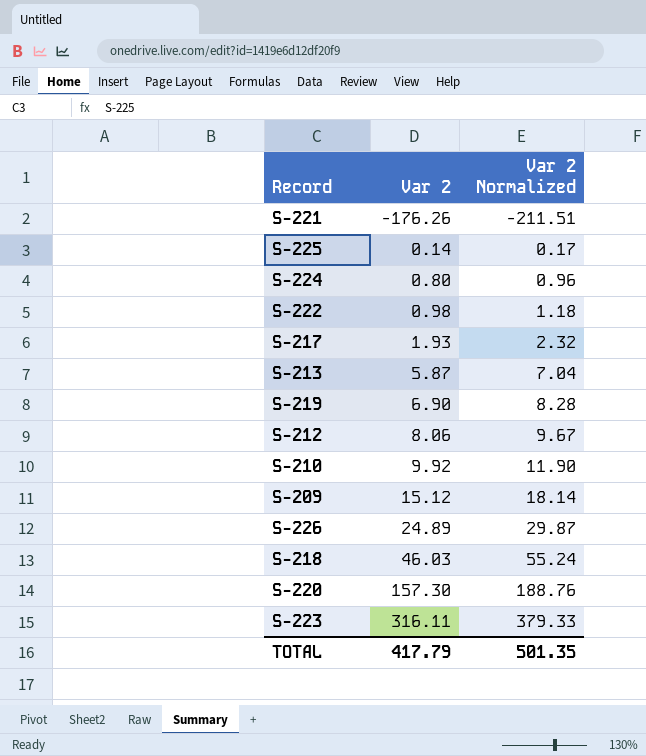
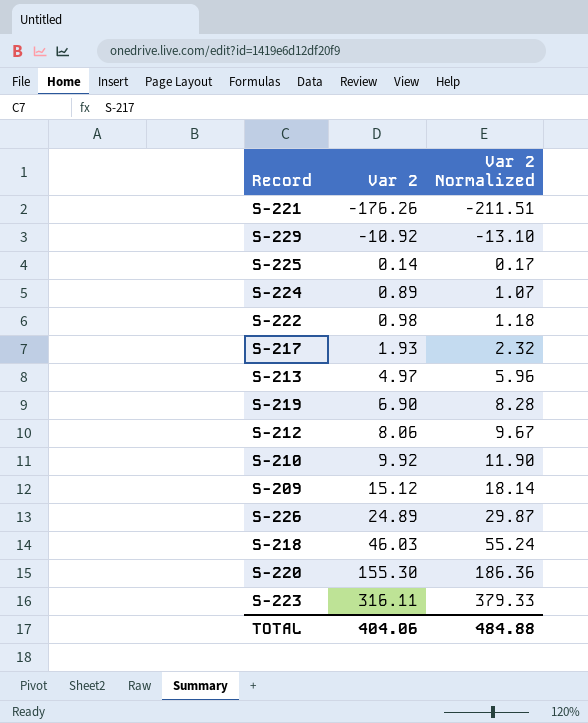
row S-229: none -> -10.92 | -13.10
S-224 | Var 2: 0.80 -> 0.89
S-224 | Var 2 Normalized: 0.96 -> 1.07
S-213 | Var 2: 5.87 -> 4.97
S-213 | Var 2 Normalized: 7.04 -> 5.96
S-220 | Var 2: 157.30 -> 155.30
S-220 | Var 2 Normalized: 188.76 -> 186.36
TOTAL | Var 2: 417.79 -> 404.06
TOTAL | Var 2 Normalized: 501.35 -> 484.88

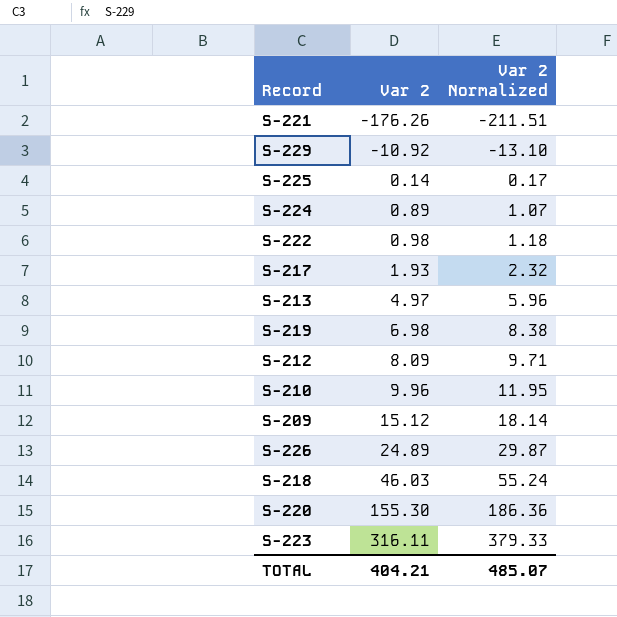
S-219 | Var 2: 6.90 -> 6.98
S-219 | Var 2 Normalized: 8.28 -> 8.38
S-212 | Var 2: 8.06 -> 8.09
S-212 | Var 2 Normalized: 9.67 -> 9.71
S-210 | Var 2: 9.92 -> 9.96
S-210 | Var 2 Normalized: 11.90 -> 11.95
TOTAL | Var 2: 404.06 -> 404.21
TOTAL | Var 2 Normalized: 484.88 -> 485.07

